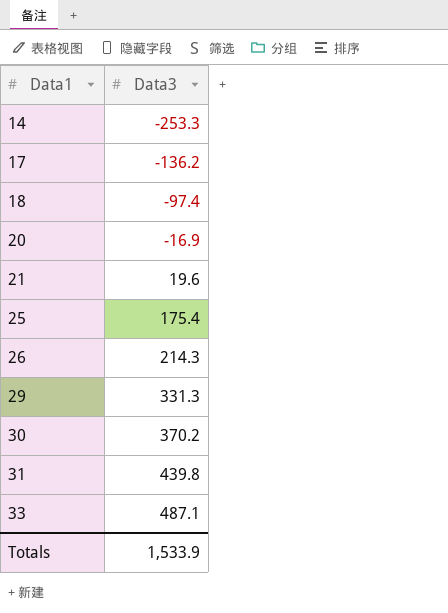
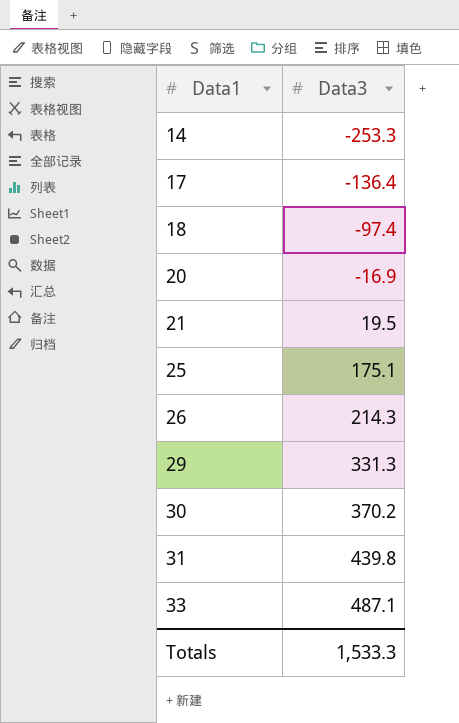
17 | Data3: -136.2 -> -136.4
21 | Data3: 19.6 -> 19.5
25 | Data3: 175.4 -> 175.1
Totals | Data3: 1,533.9 -> 1,533.3

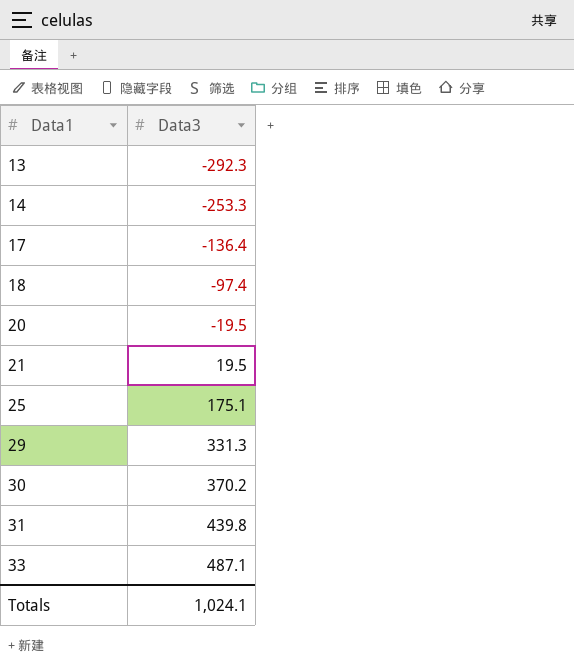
row 26: 214.3 -> none
row 13: none -> -292.3
20 | Data3: -16.9 -> -19.5
Totals | Data3: 1,533.3 -> 1,024.1

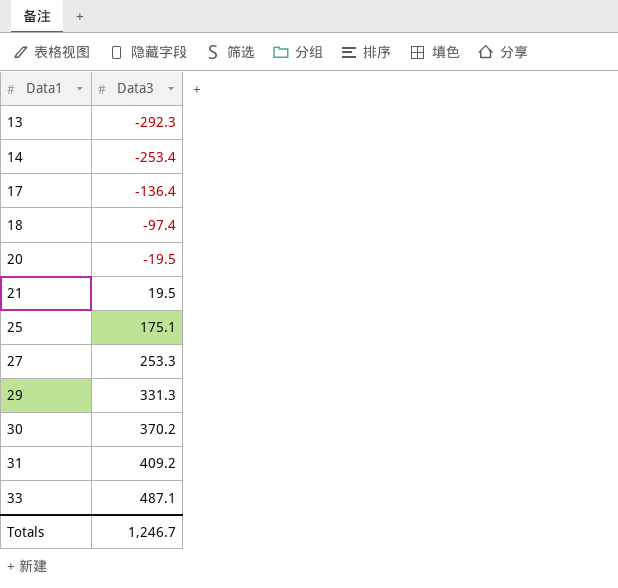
14 | Data3: -253.3 -> -253.4
row 27: none -> 253.3
31 | Data3: 439.8 -> 409.2
Totals | Data3: 1,024.1 -> 1,246.7

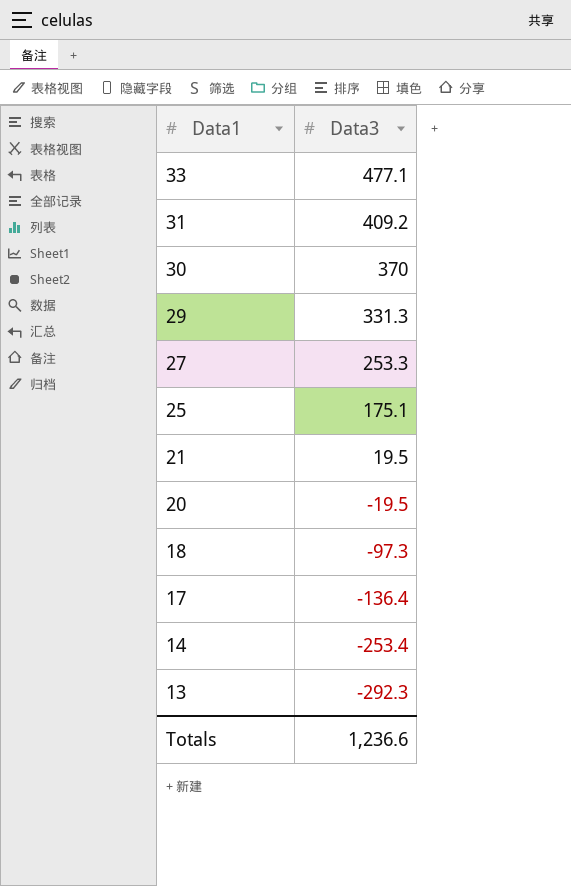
row order: Data1 ascending -> Data1 descending
33 | Data3: 487.1 -> 477.1
30 | Data3: 370.2 -> 370
18 | Data3: -97.4 -> -97.3
Totals | Data3: 1,246.7 -> 1,236.6

